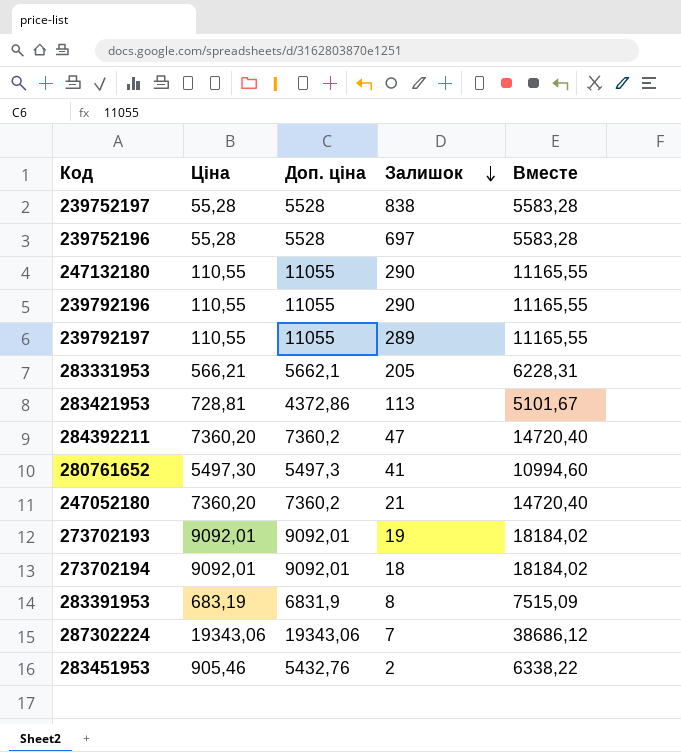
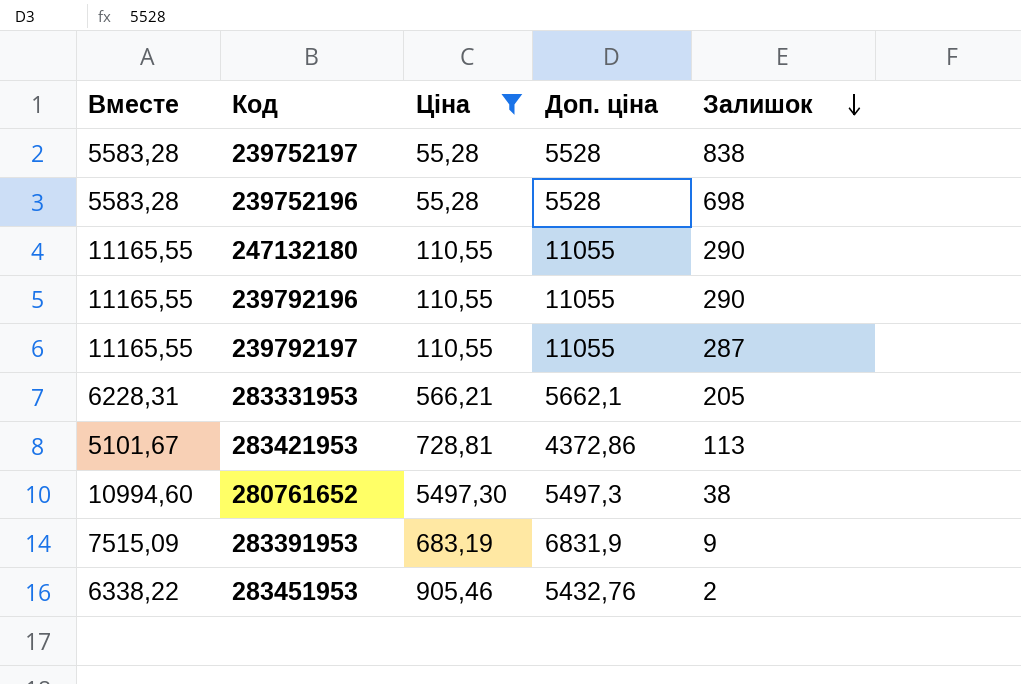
filter: none -> Ціна <= 5497,30
column Вместе | position: 5 -> 1
239752196 | Залишок: 697 -> 698
239792197 | Залишок: 289 -> 287
280761652 | Залишок: 41 -> 38
283391953 | Залишок: 8 -> 9

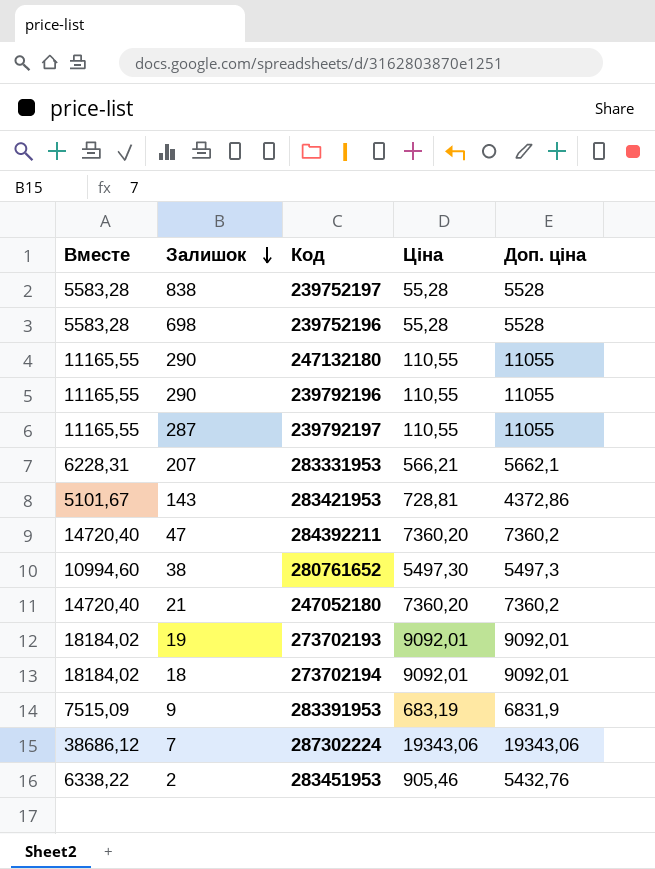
filter: Ціна <= 5497,30 -> none
column Залишок | position: 5 -> 2
283331953 | Залишок: 205 -> 207
283421953 | Залишок: 113 -> 143

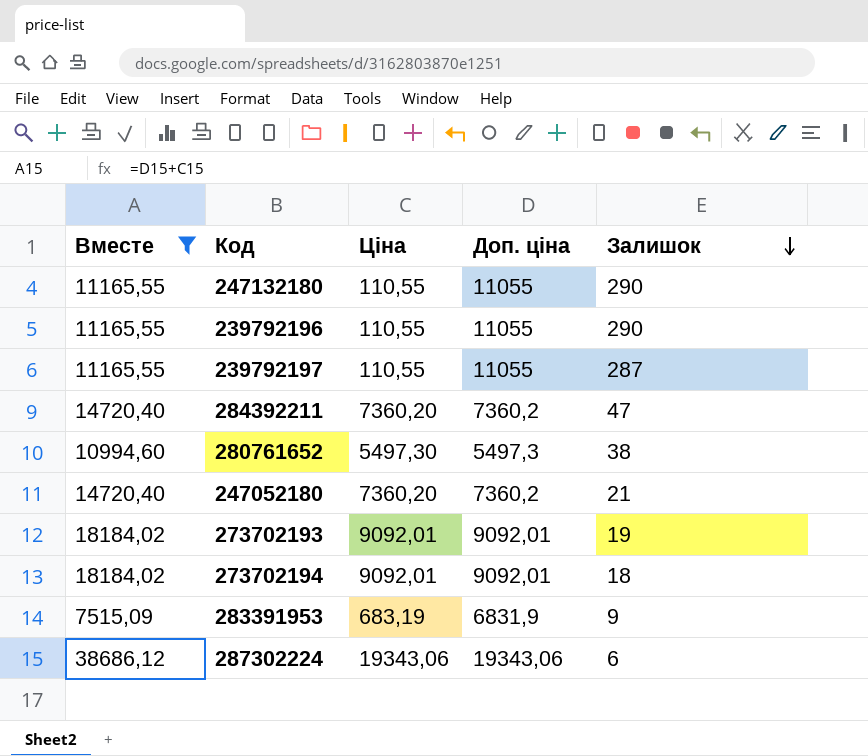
filter: none -> Вместе >= 7515,09
column Залишок | position: 2 -> 5
287302224 | Залишок: 7 -> 6

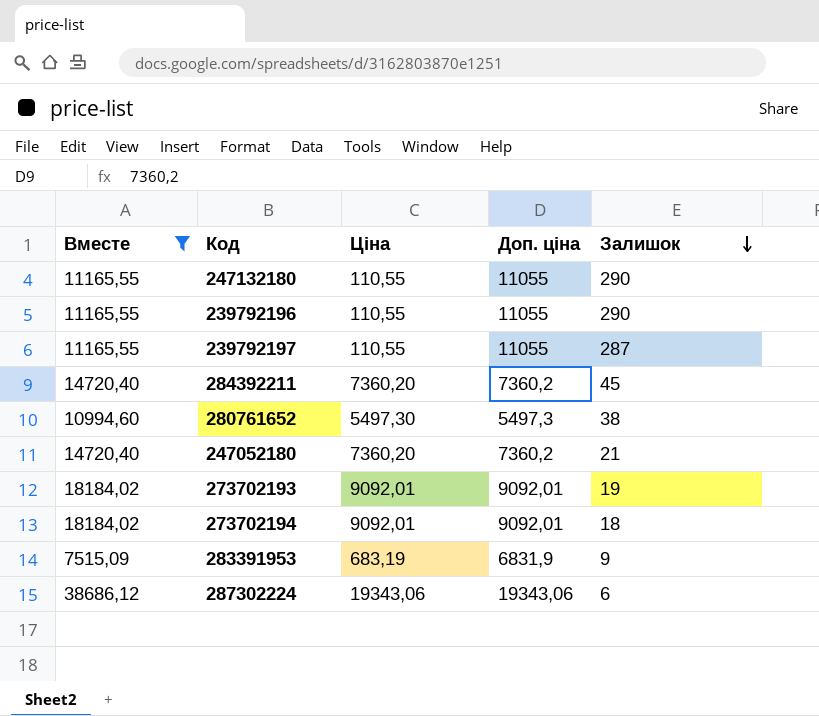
284392211 | Залишок: 47 -> 45

